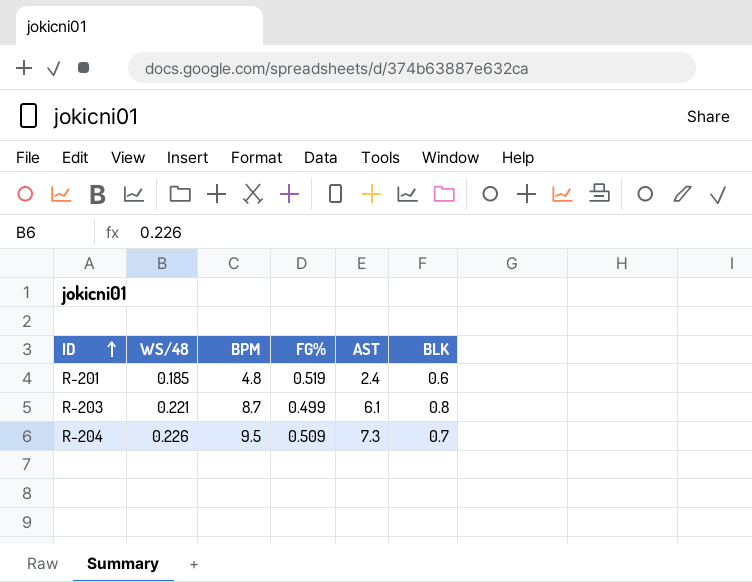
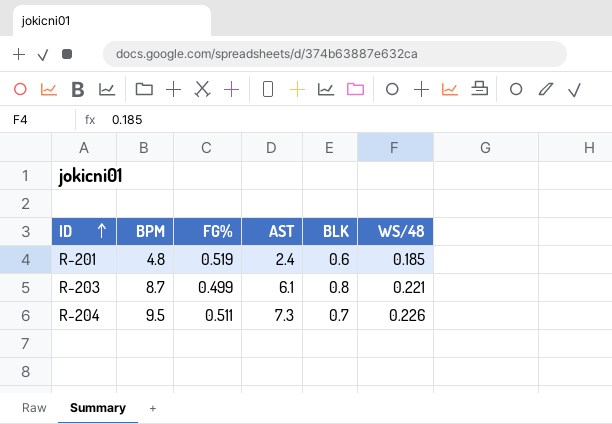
column WS/48 | position: 2 -> 6
R-204 | FG%: 0.509 -> 0.511

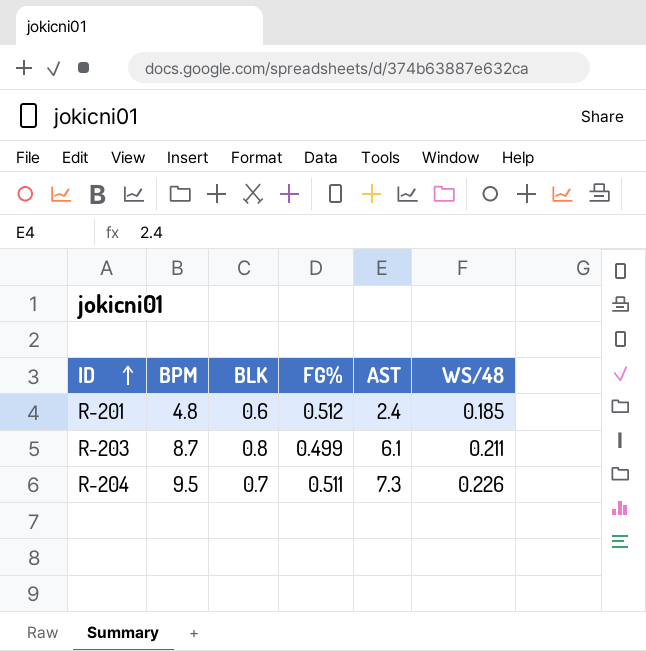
column BLK | position: 5 -> 3
R-201 | FG%: 0.519 -> 0.512
R-203 | WS/48: 0.221 -> 0.211

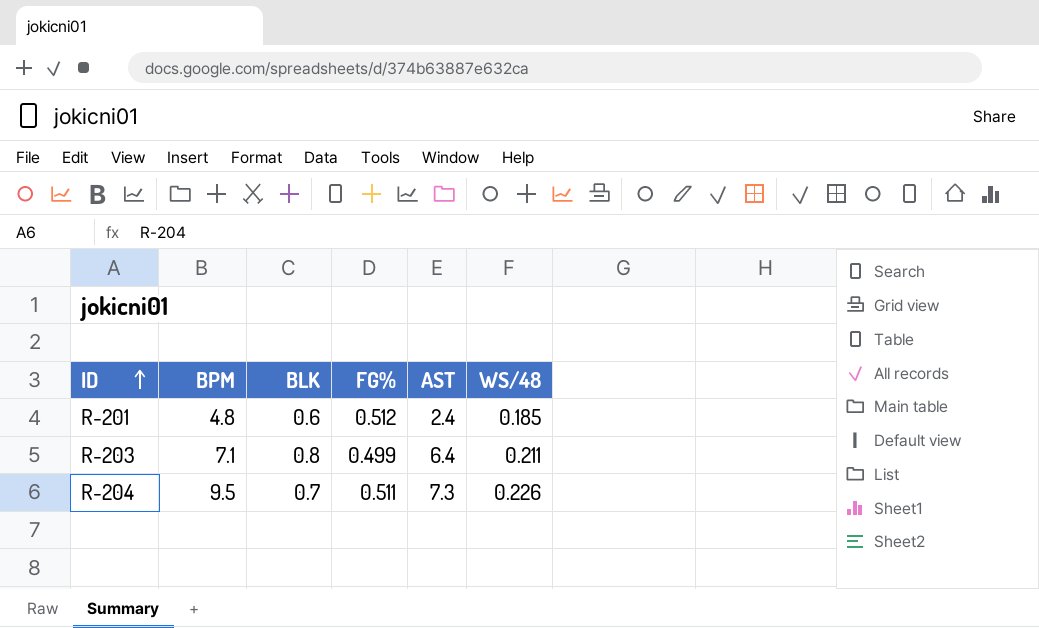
R-203 | BPM: 8.7 -> 7.1
R-203 | AST: 6.1 -> 6.4

